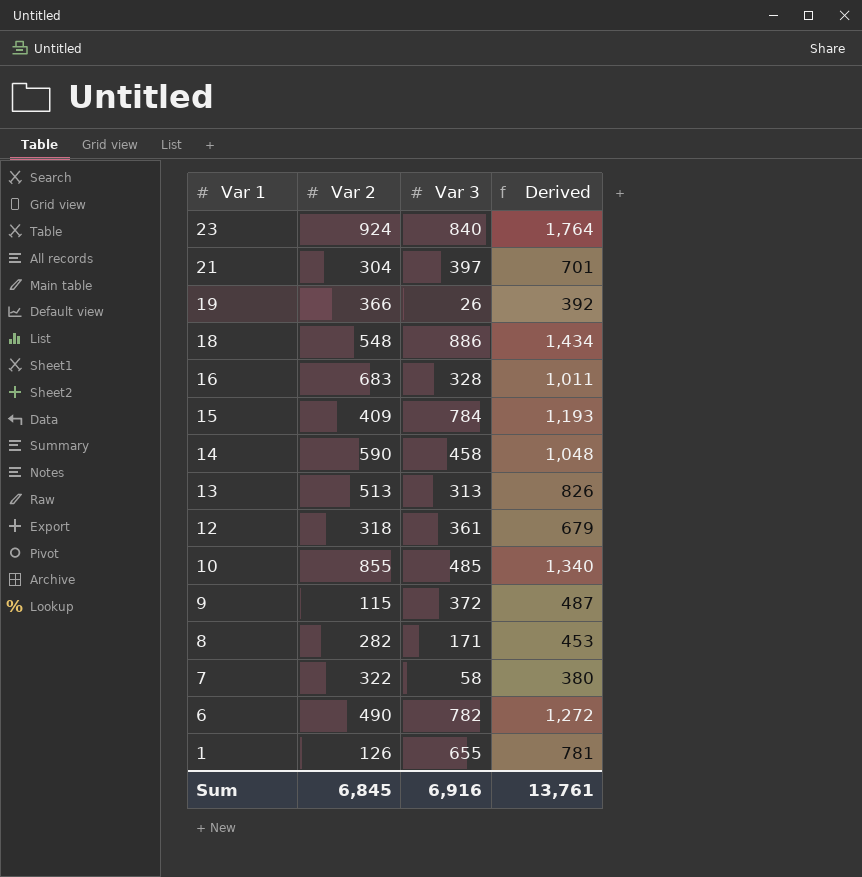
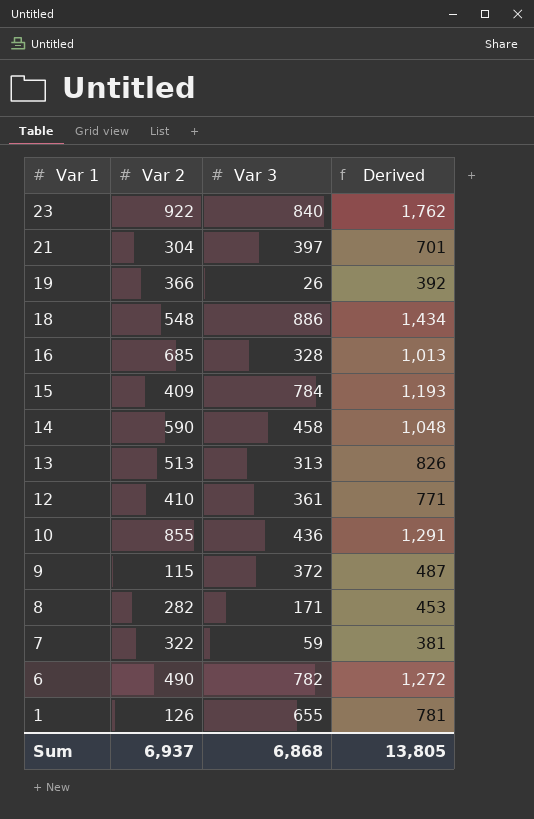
23 | Var 2: 924 -> 922
23 | Derived: 1,764 -> 1,762
16 | Var 2: 683 -> 685
16 | Derived: 1,011 -> 1,013
12 | Var 2: 318 -> 410
12 | Derived: 679 -> 771
10 | Var 3: 485 -> 436
10 | Derived: 1,340 -> 1,291
7 | Var 3: 58 -> 59
7 | Derived: 380 -> 381
Sum | Var 2: 6,845 -> 6,937
Sum | Var 3: 6,916 -> 6,868
Sum | Derived: 13,761 -> 13,805

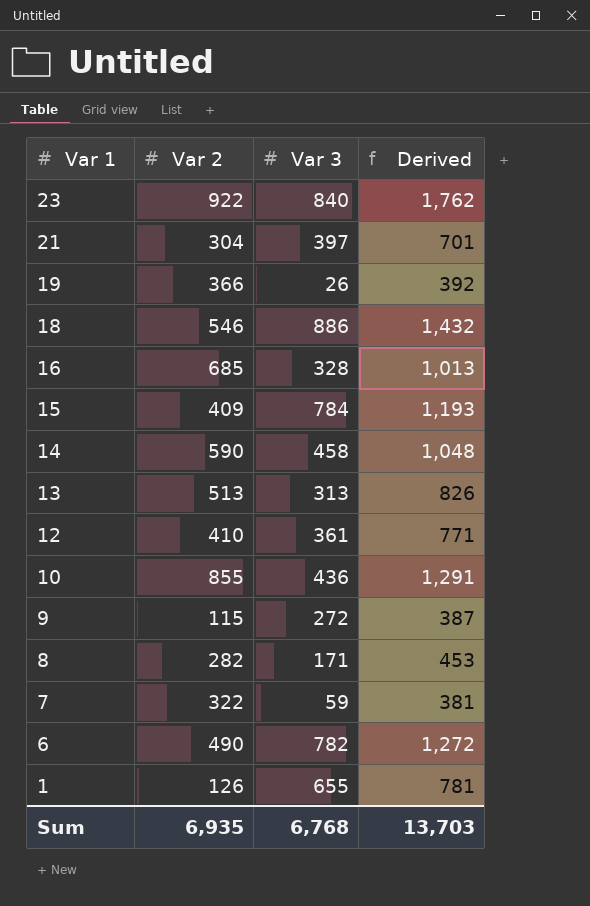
18 | Var 2: 548 -> 546
18 | Derived: 1,434 -> 1,432
9 | Var 3: 372 -> 272
9 | Derived: 487 -> 387
Sum | Var 2: 6,937 -> 6,935
Sum | Var 3: 6,868 -> 6,768
Sum | Derived: 13,805 -> 13,703

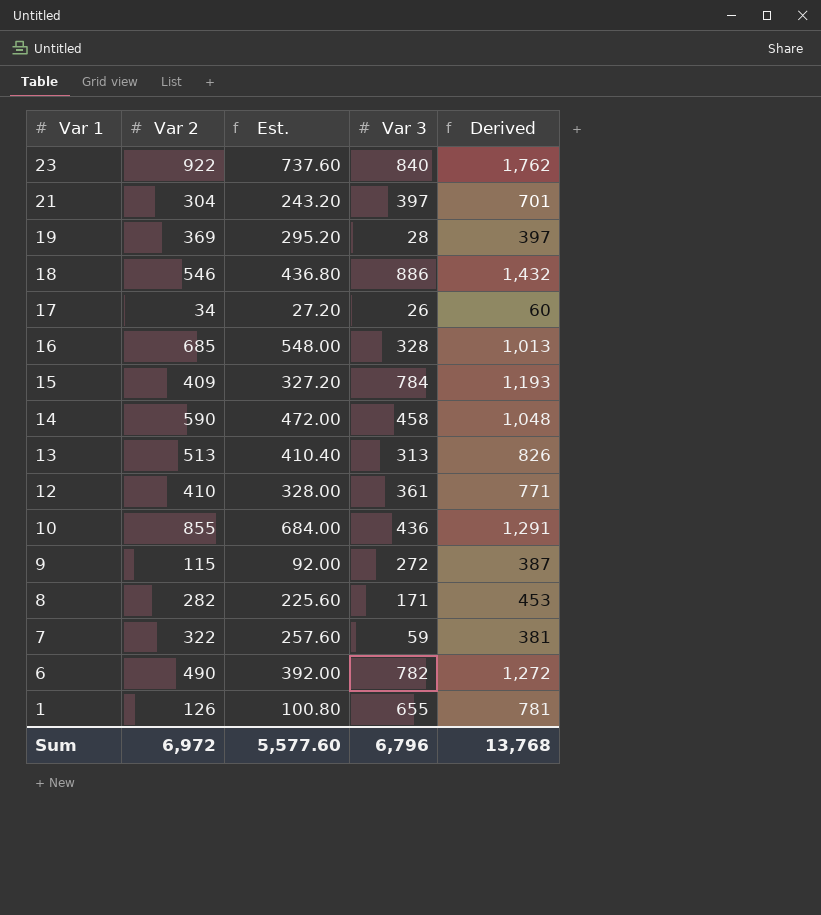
column Est. | formula: none -> [Var 2] * 0.8
19 | Var 2: 366 -> 369
19 | Var 3: 26 -> 28
19 | Derived: 392 -> 397
row 17: none -> 34 | 27.20 | 26 | 60
Sum | Var 2: 6,935 -> 6,972
Sum | Var 3: 6,768 -> 6,796
Sum | Derived: 13,703 -> 13,768

